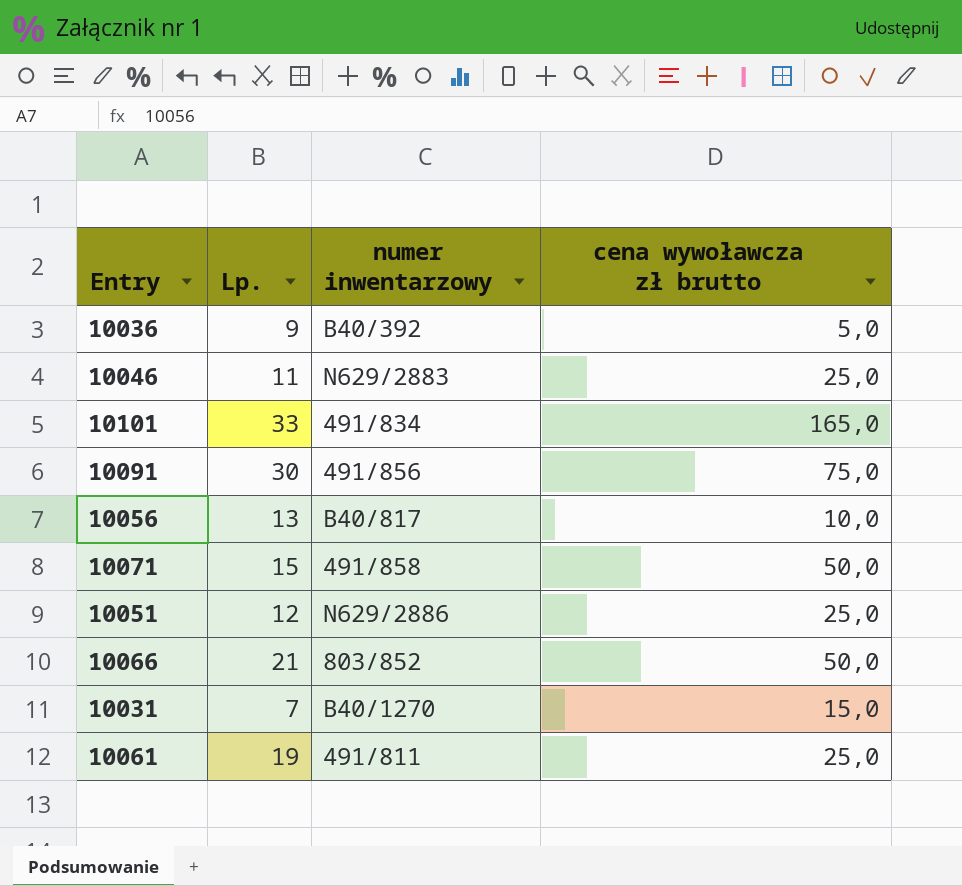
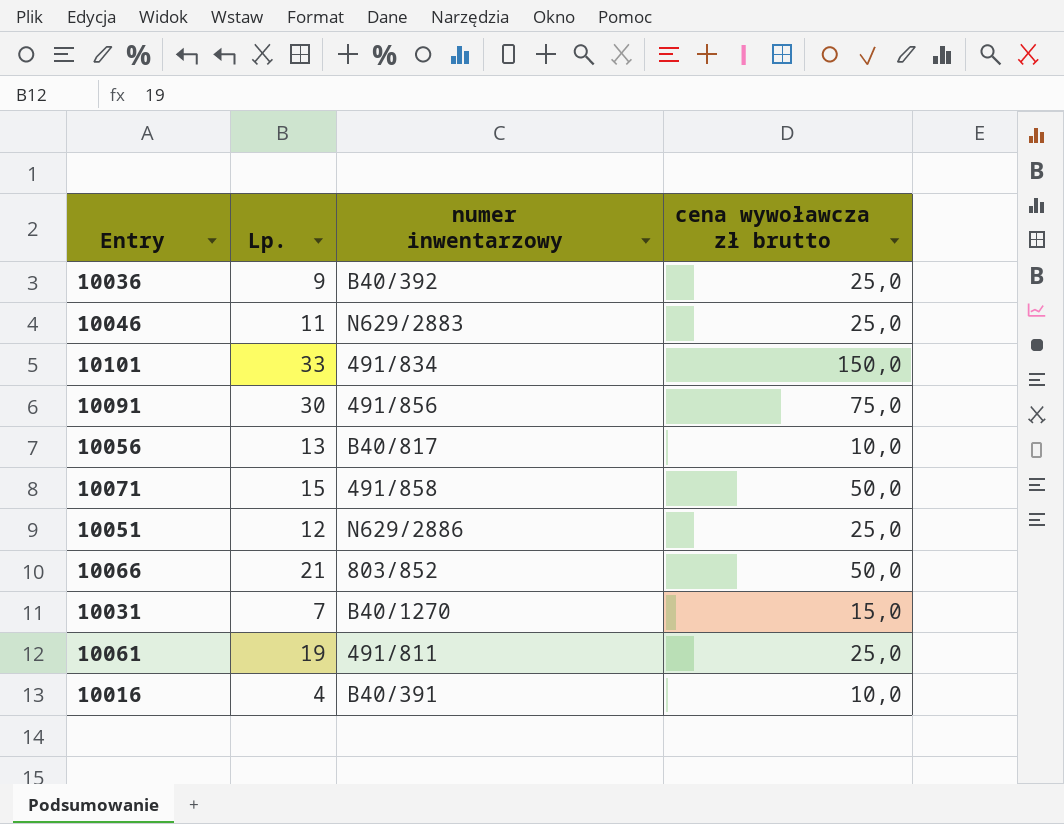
10036 | cena wywoławcza zł brutto: 5,0 -> 25,0
10101 | cena wywoławcza zł brutto: 165,0 -> 150,0
row 10016: none -> 4 | B40/391 | 10,0

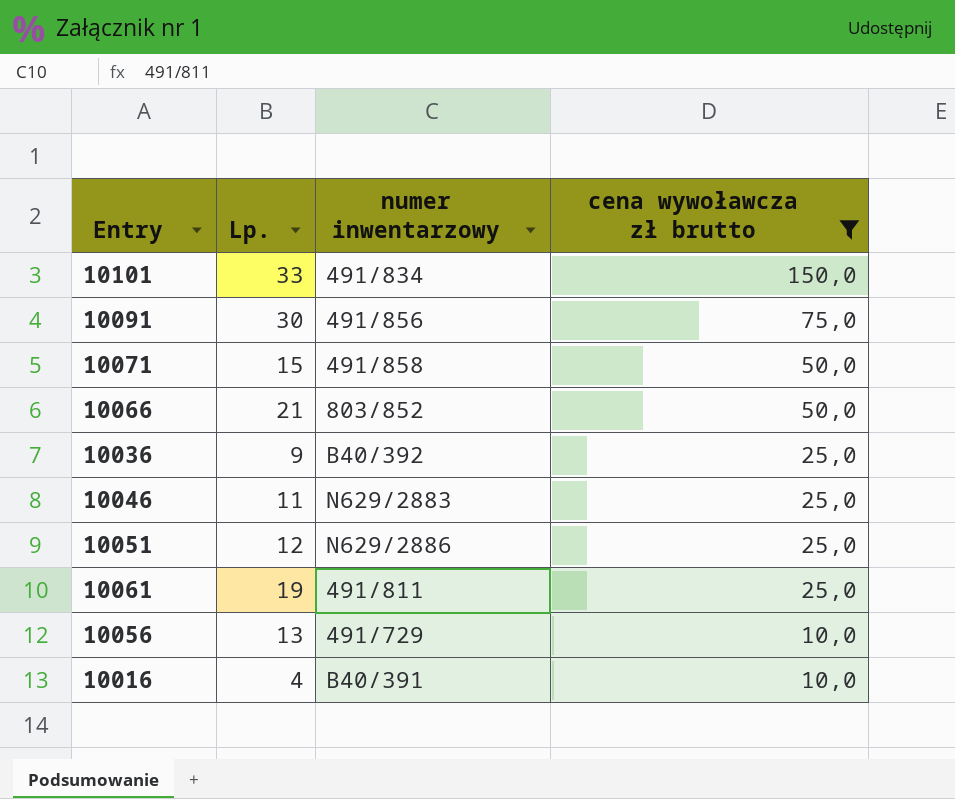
filter: none -> cena wywoławcza zł brutto != 15,0
row order: none -> cena wywoławcza zł brutto descending
10056 | numer inwentarzowy: B40/817 -> 491/729

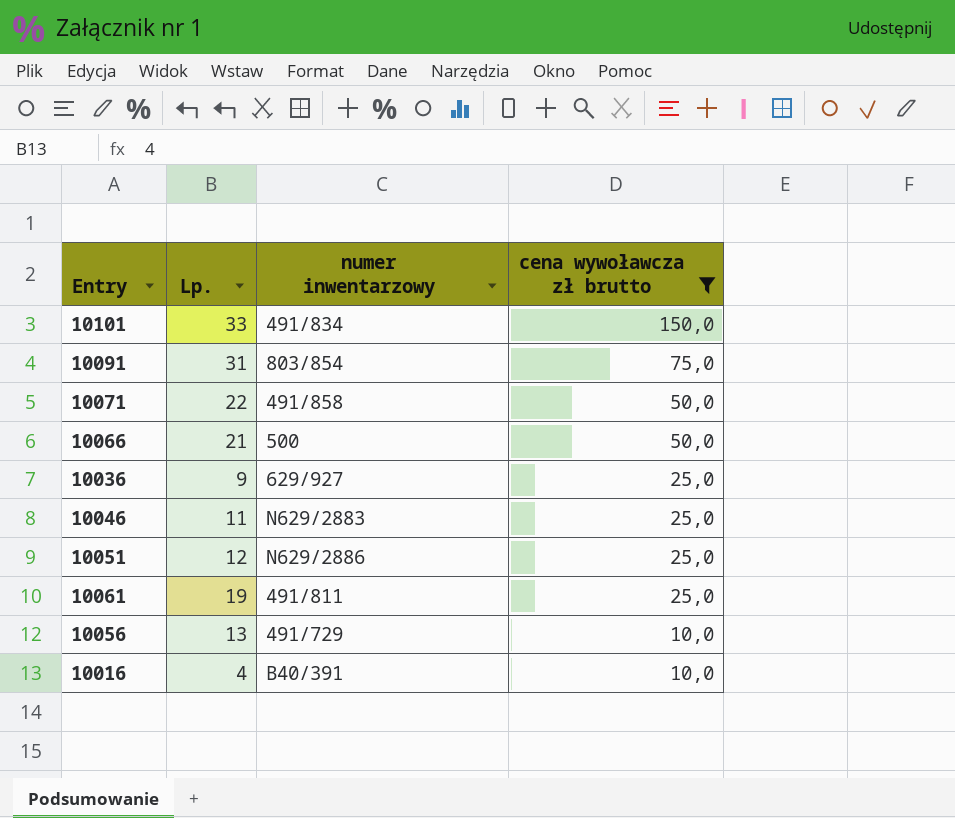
10091 | Lp.: 30 -> 31
10091 | numer inwentarzowy: 491/856 -> 803/854
10071 | Lp.: 15 -> 22
10066 | numer inwentarzowy: 803/852 -> 500
10036 | numer inwentarzowy: B40/392 -> 629/927

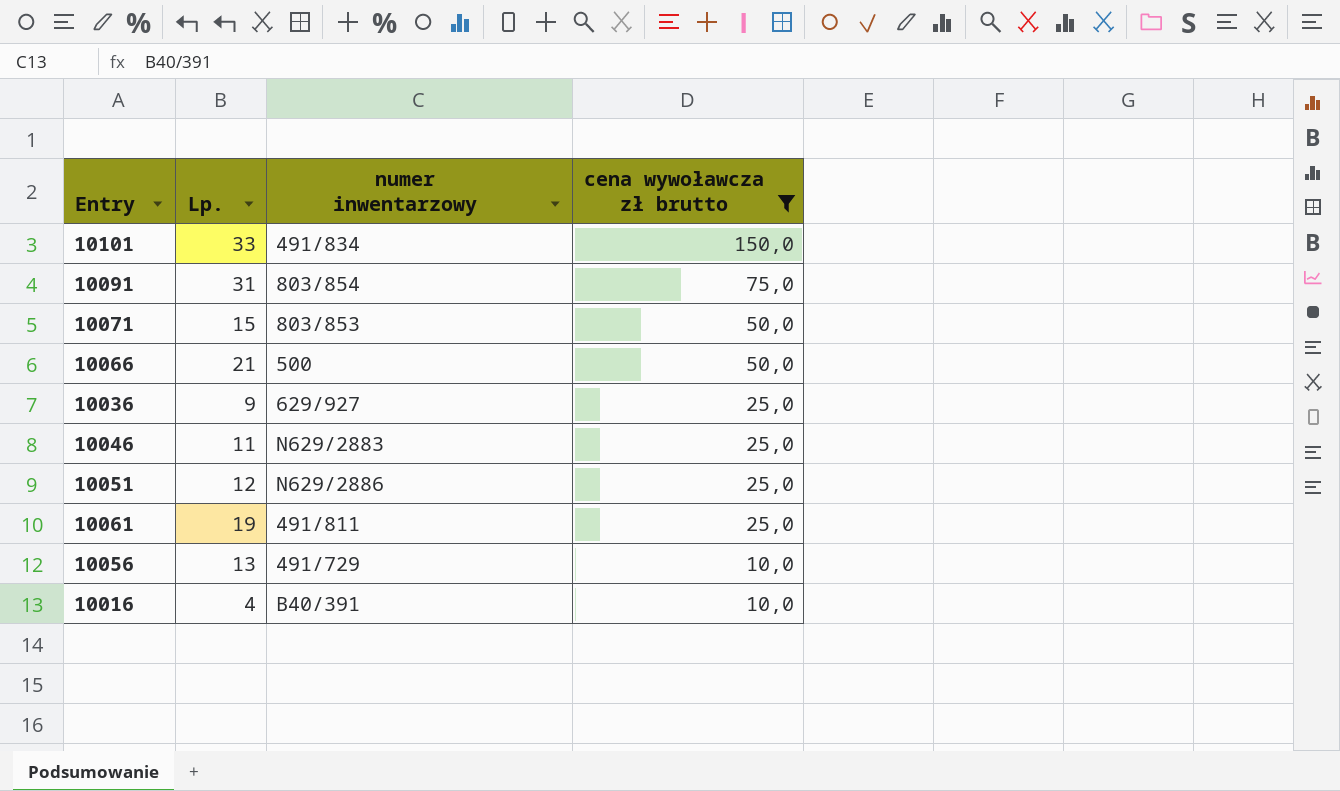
10071 | Lp.: 22 -> 15
10071 | numer inwentarzowy: 491/858 -> 803/853

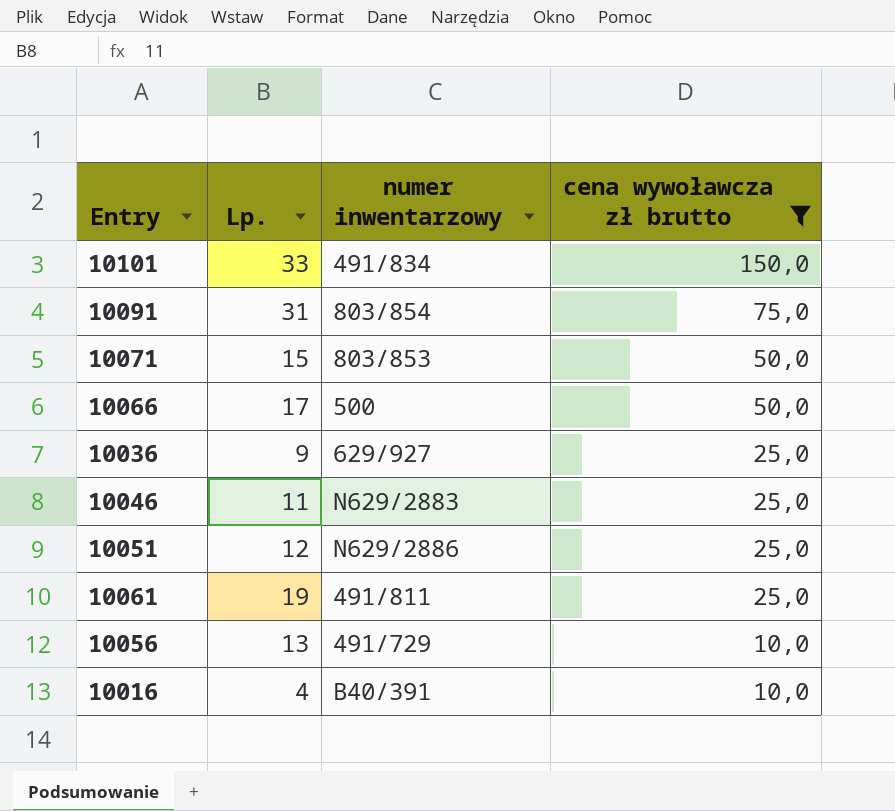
10066 | Lp.: 21 -> 17

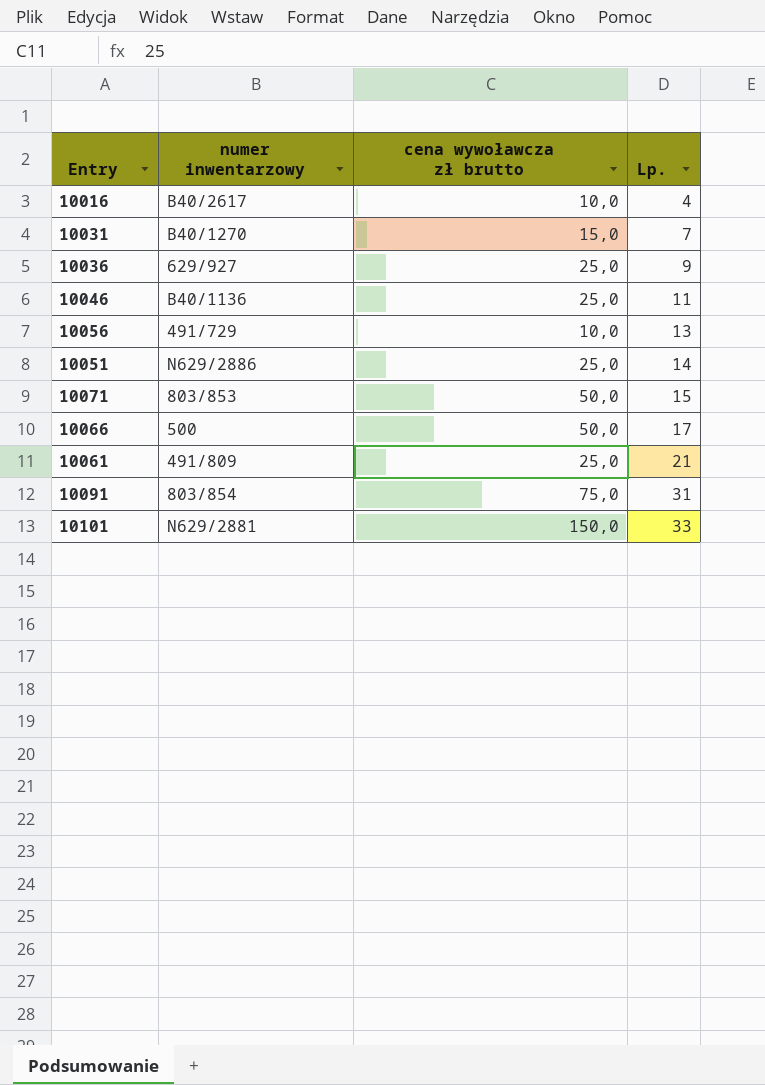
filter: cena wywoławcza zł brutto != 15,0 -> none
row order: cena wywoławcza zł brutto descending -> Lp. ascending
column Lp. | position: 2 -> 4
10016 | numer inwentarzowy: B40/391 -> B40/2617
10046 | numer inwentarzowy: N629/2883 -> B40/1136
10051 | Lp.: 12 -> 14
10061 | numer inwentarzowy: 491/811 -> 491/809
10061 | Lp.: 19 -> 21
10101 | numer inwentarzowy: 491/834 -> N629/2881

